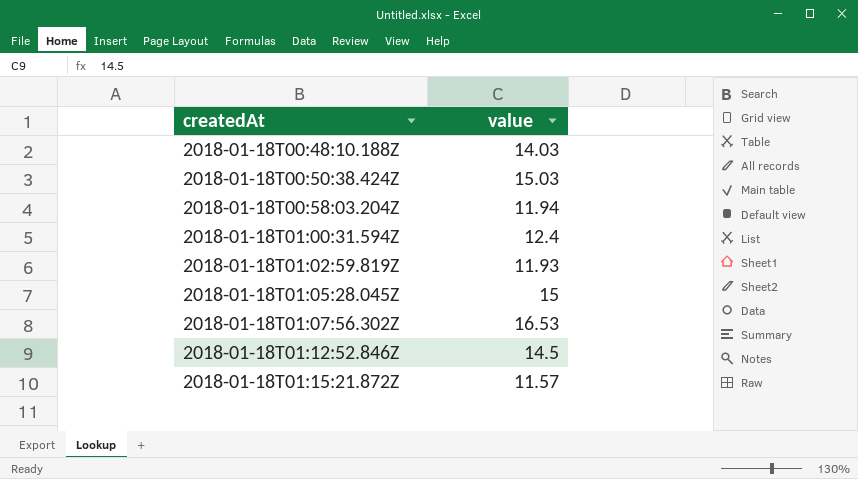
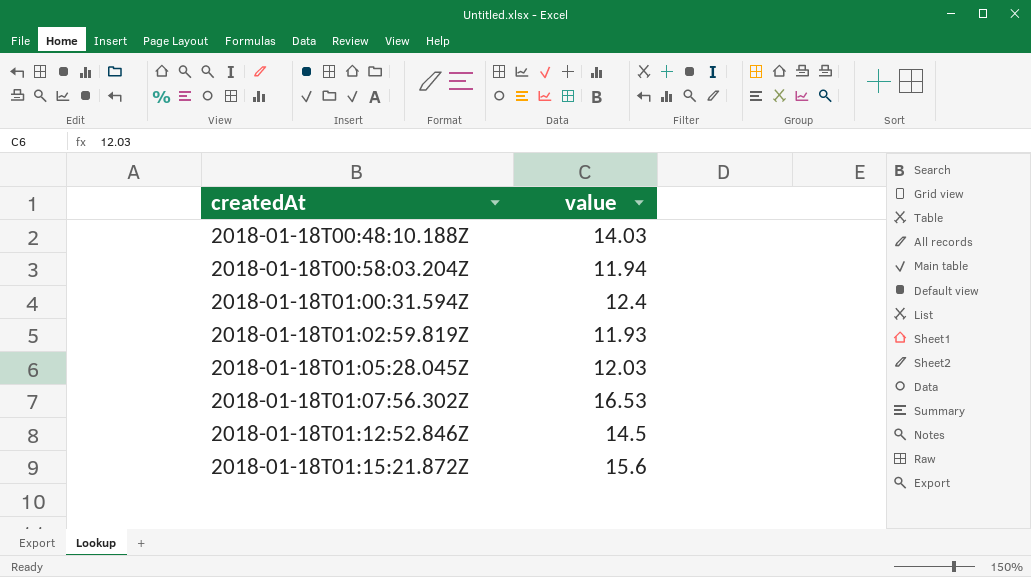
row 2018-01-18T00:50:38.424Z: 15.03 -> none
2018-01-18T01:05:28.045Z | value: 15 -> 12.03
2018-01-18T01:15:21.872Z | value: 11.57 -> 15.6

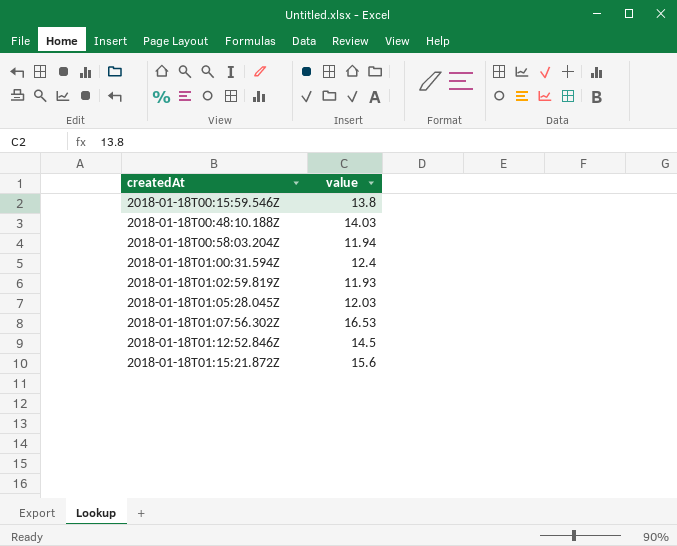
row 2018-01-18T00:15:59.546Z: none -> 13.8

